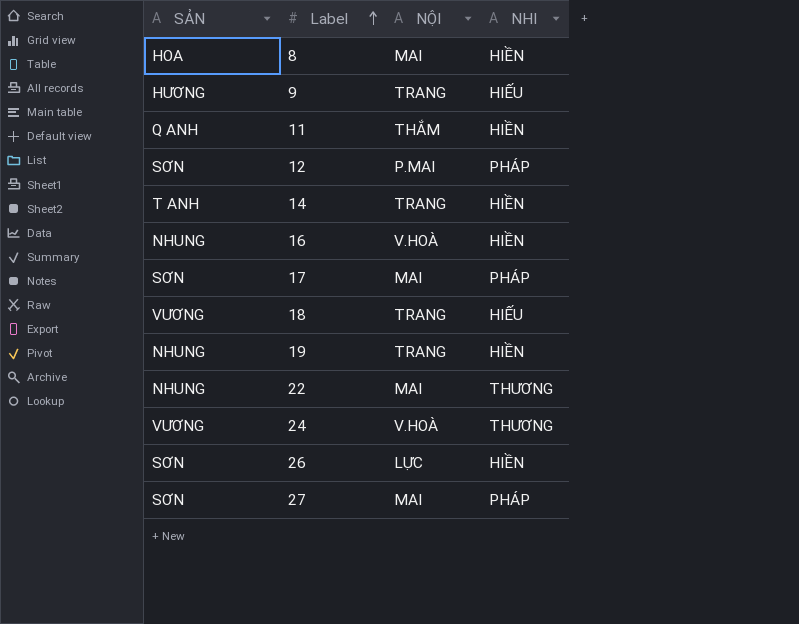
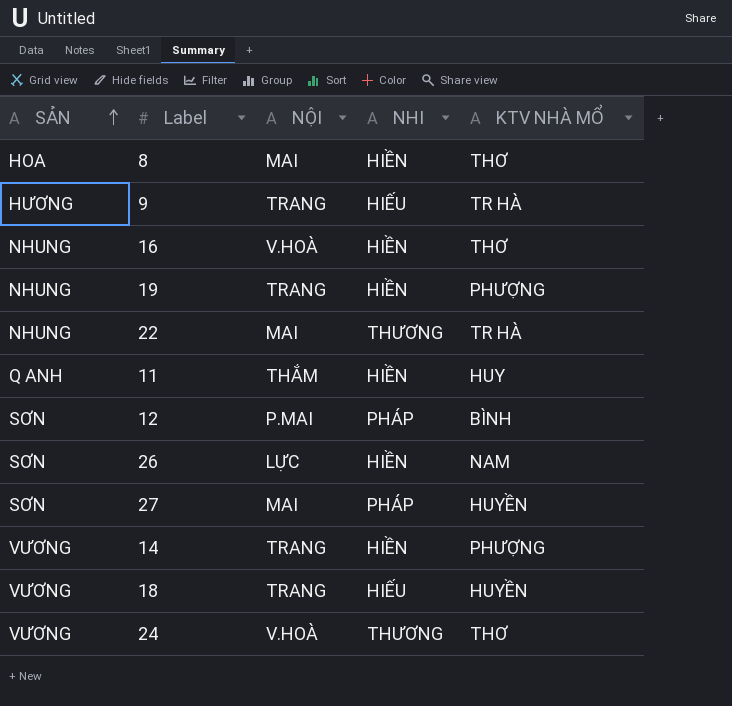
row order: Label ascending -> SẢN ascending
column KTV NHÀ MỔ | position: none -> 5
row 17: SƠN | MAI | PHÁP -> none
14 | SẢN: T ANH -> VƯƠNG

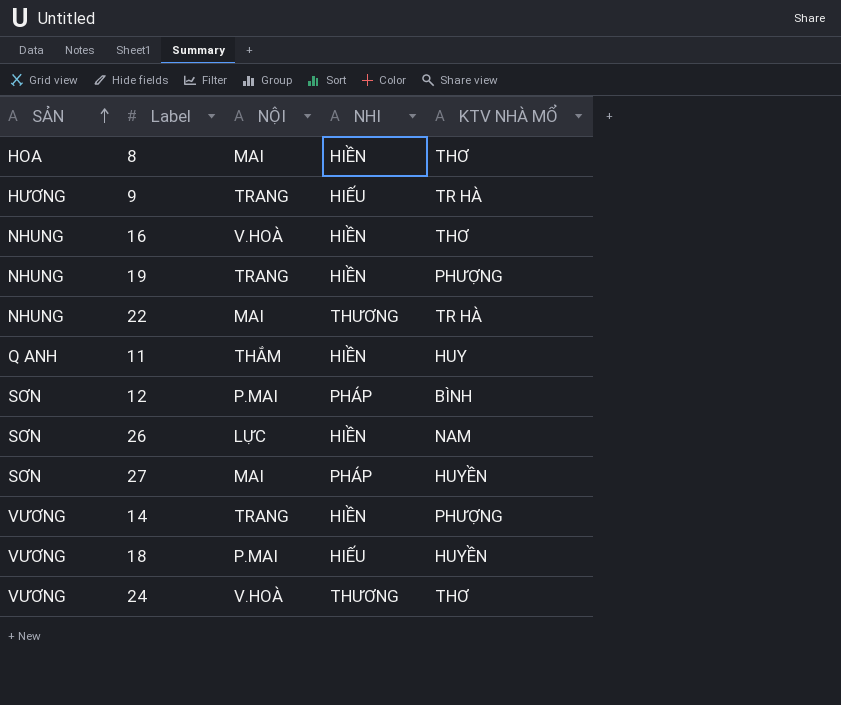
18 | NỘI: TRANG -> P.MAI

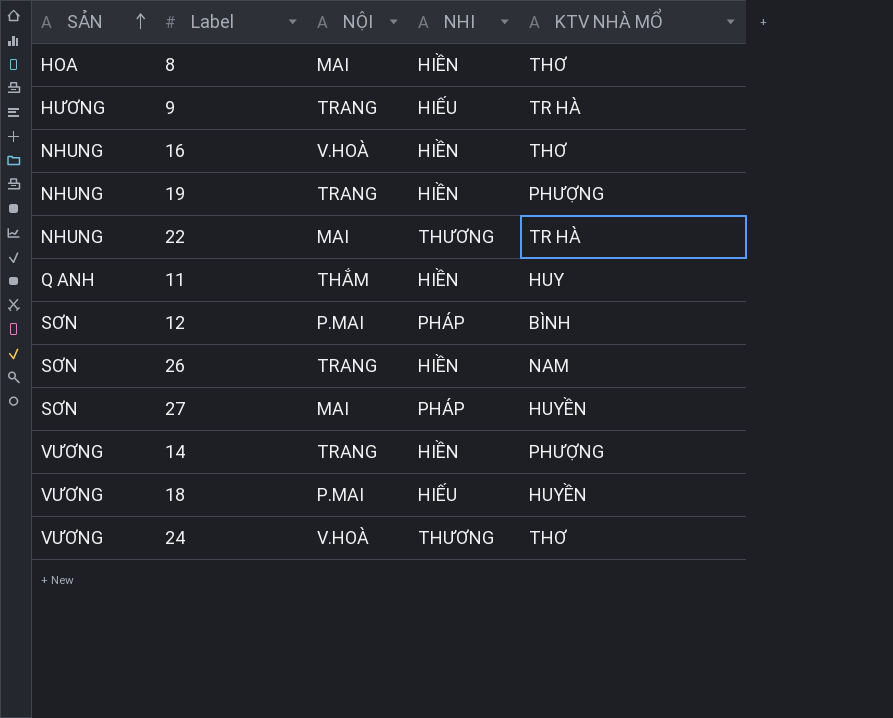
26 | NỘI: LỰC -> TRANG

